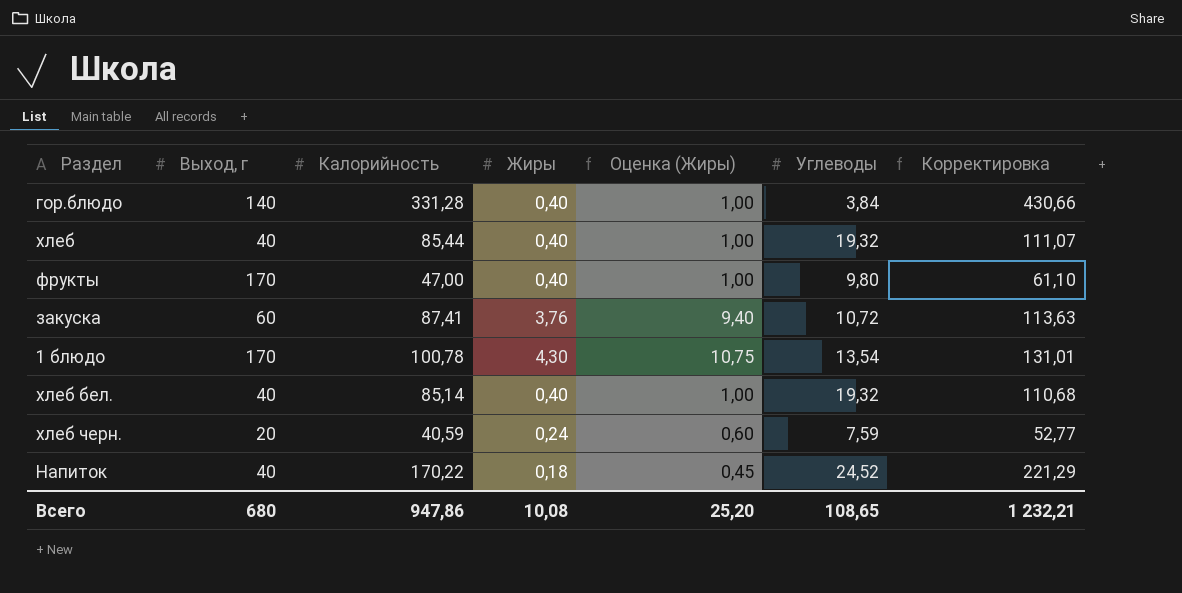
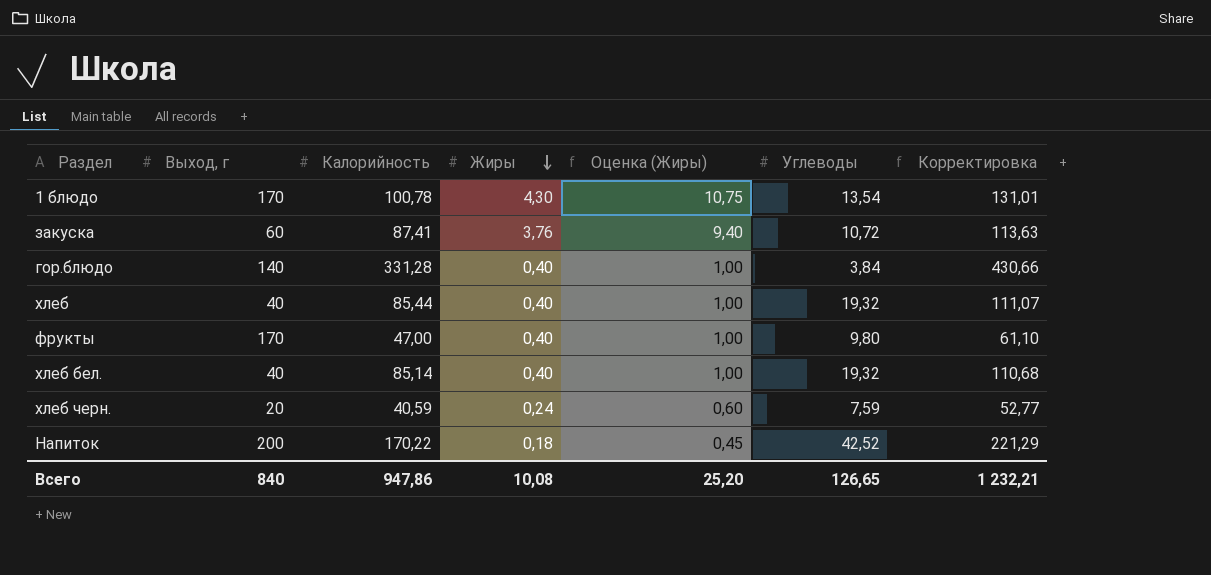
row order: none -> Жиры descending
Напиток | Выход, г: 40 -> 200
Напиток | Углеводы: 24,52 -> 42,52
Всего | Выход, г: 680 -> 840
Всего | Углеводы: 108,65 -> 126,65

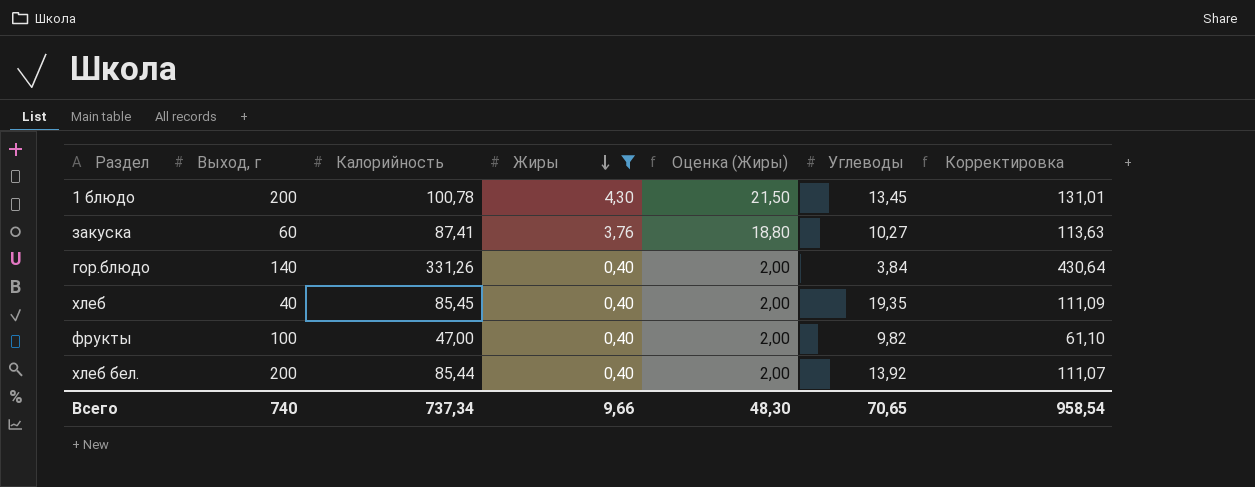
filter: none -> Жиры >= 0,40
column Оценка (Жиры) | formula: [Жиры] * 2,5 -> [Жиры] * 5
1 блюдо | Выход, г: 170 -> 200
1 блюдо | Углеводы: 13,54 -> 13,45
закуска | Углеводы: 10,72 -> 10,27
гор.блюдо | Калорийность: 331,28 -> 331,26
гор.блюдо | Корректировка: 430,66 -> 430,64
хлеб | Калорийность: 85,44 -> 85,45
хлеб | Углеводы: 19,32 -> 19,35
хлеб | Корректировка: 111,07 -> 111,09
фрукты | Выход, г: 170 -> 100
фрукты | Углеводы: 9,80 -> 9,82
хлеб бел. | Выход, г: 40 -> 200
хлеб бел. | Калорийность: 85,14 -> 85,44
хлеб бел. | Углеводы: 19,32 -> 13,92
хлеб бел. | Корректировка: 110,68 -> 111,07
Всего | Выход, г: 840 -> 740
Всего | Калорийность: 947,86 -> 737,34
Всего | Жиры: 10,08 -> 9,66
Всего | Оценка (Жиры): 25,20 -> 48,30
Всего | Углеводы: 126,65 -> 70,65
Всего | Корректировка: 1 232,21 -> 958,54

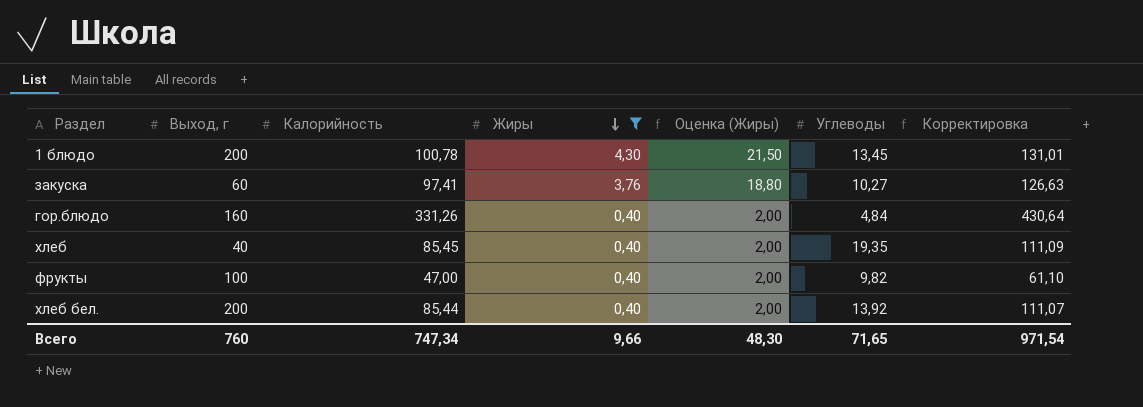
закуска | Калорийность: 87,41 -> 97,41
закуска | Корректировка: 113,63 -> 126,63
гор.блюдо | Выход, г: 140 -> 160
гор.блюдо | Углеводы: 3,84 -> 4,84
Всего | Выход, г: 740 -> 760
Всего | Калорийность: 737,34 -> 747,34
Всего | Углеводы: 70,65 -> 71,65
Всего | Корректировка: 958,54 -> 971,54

